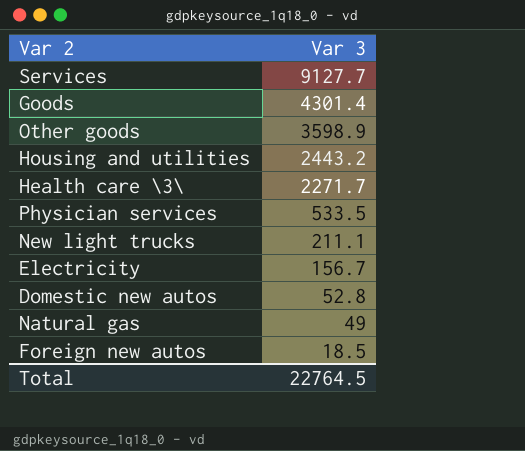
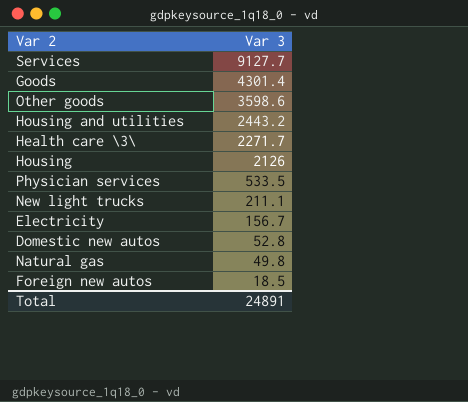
Other goods | Var 3: 3598.9 -> 3598.6
row Housing: none -> 2126
Natural gas | Var 3: 49 -> 49.8
Total | Var 3: 22764.5 -> 24891

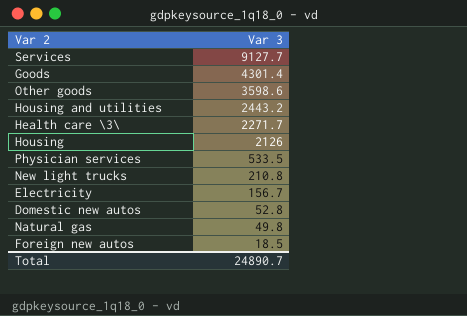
New light trucks | Var 3: 211.1 -> 210.8
Total | Var 3: 24891 -> 24890.7

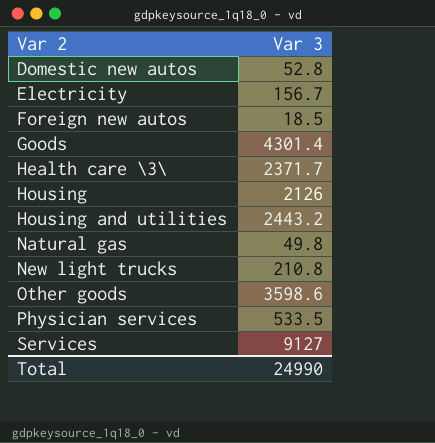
row order: Var 3 descending -> Var 2 ascending
Health care \3\ | Var 3: 2271.7 -> 2371.7
Services | Var 3: 9127.7 -> 9127
Total | Var 3: 24890.7 -> 24990

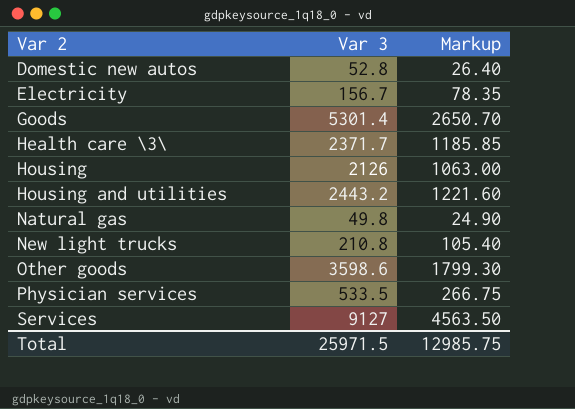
column Markup | formula: none -> [Var 3] * 0.5
row Foreign new autos: 18.5 -> none
Goods | Var 3: 4301.4 -> 5301.4
Total | Var 3: 24990 -> 25971.5

